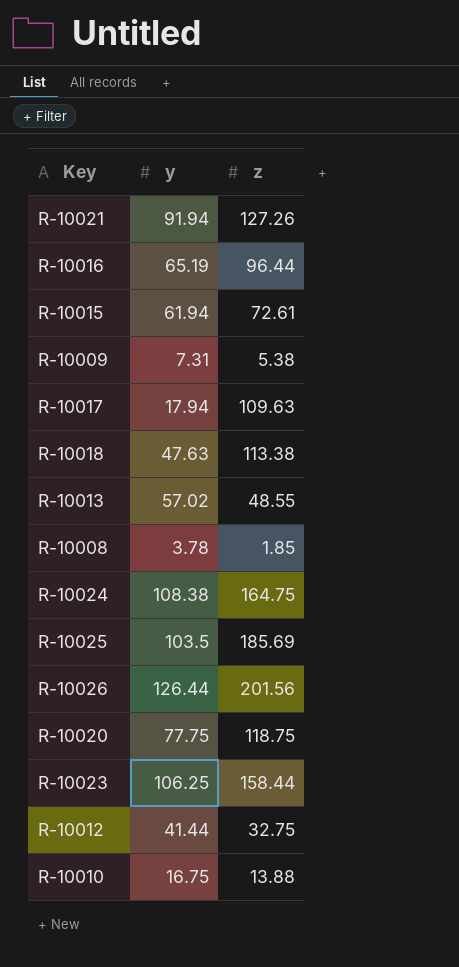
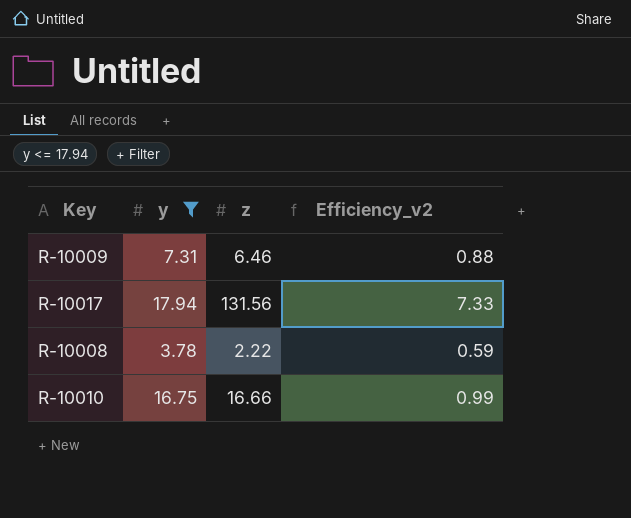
filter: none -> y <= 17.94
column Efficiency_v2 | formula: none -> [z] / [y]
R-10009 | z: 5.38 -> 6.46
R-10017 | z: 109.63 -> 131.56
R-10008 | z: 1.85 -> 2.22
R-10010 | z: 13.88 -> 16.66

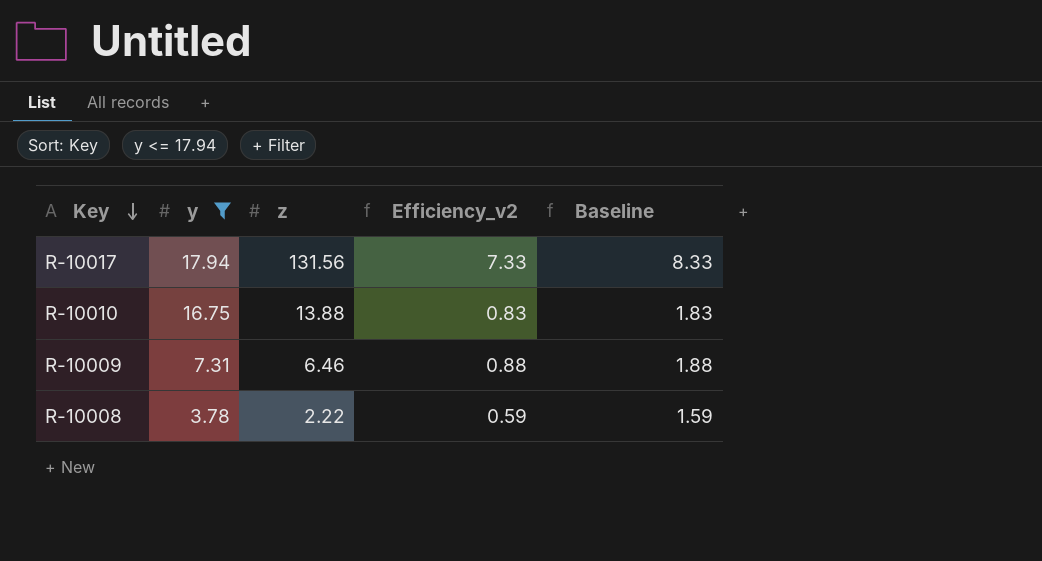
row order: none -> Key descending
column Baseline | formula: none -> [Efficiency_v2] + 1
R-10010 | z: 16.66 -> 13.88
R-10010 | Efficiency_v2: 0.99 -> 0.83

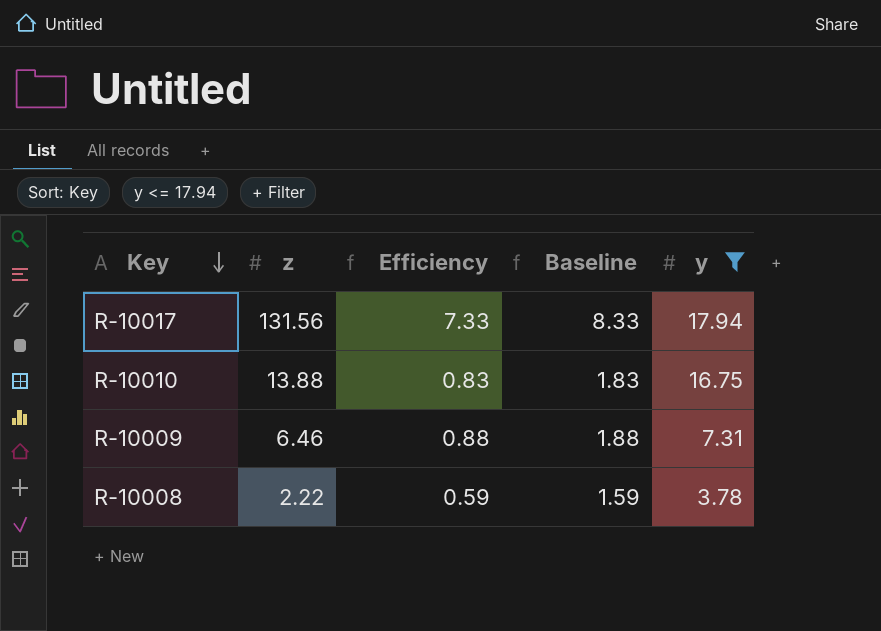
column name: Efficiency_v2 -> Efficiency
column y | position: 2 -> 5

